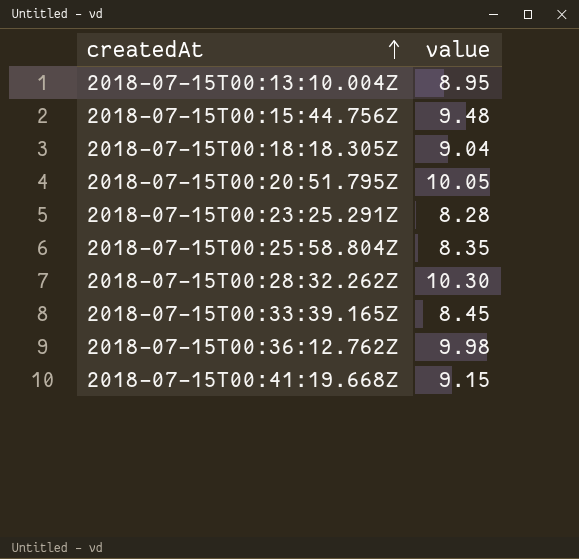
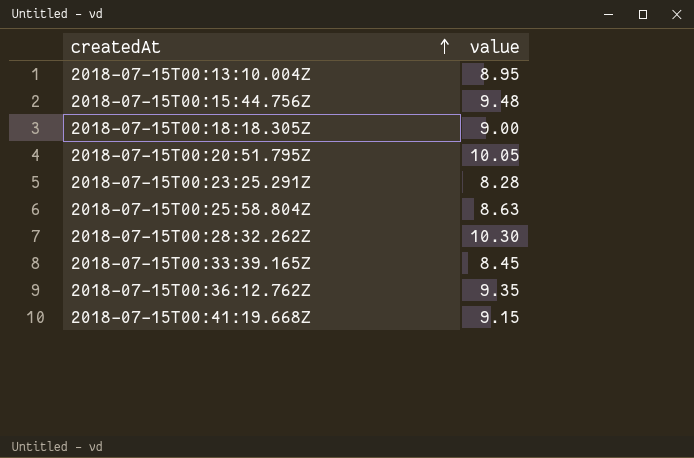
2018-07-15T00:18:18.305Z | value: 9.04 -> 9.00
2018-07-15T00:25:58.804Z | value: 8.35 -> 8.63
2018-07-15T00:36:12.762Z | value: 9.98 -> 9.35

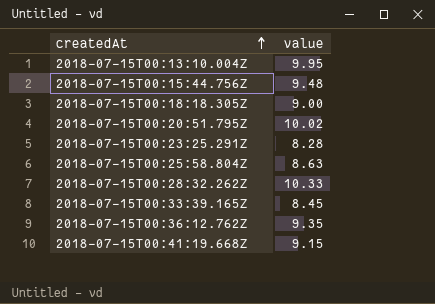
2018-07-15T00:13:10.004Z | value: 8.95 -> 9.95
2018-07-15T00:20:51.795Z | value: 10.05 -> 10.02
2018-07-15T00:28:32.262Z | value: 10.30 -> 10.33

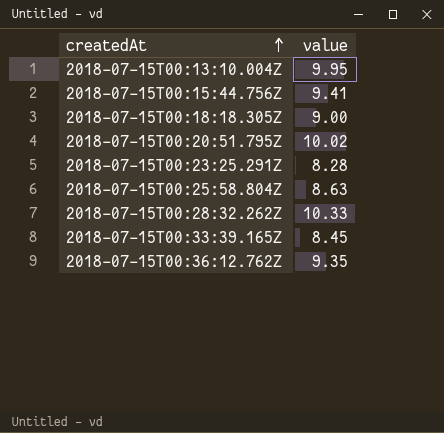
row 2018-07-15T00:41:19.668Z: 9.15 -> none
2018-07-15T00:15:44.756Z | value: 9.48 -> 9.41

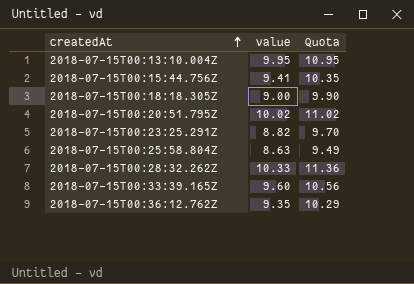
column Quota | formula: none -> [value] * 1.1
2018-07-15T00:23:25.291Z | value: 8.28 -> 8.82
2018-07-15T00:33:39.165Z | value: 8.45 -> 9.60

